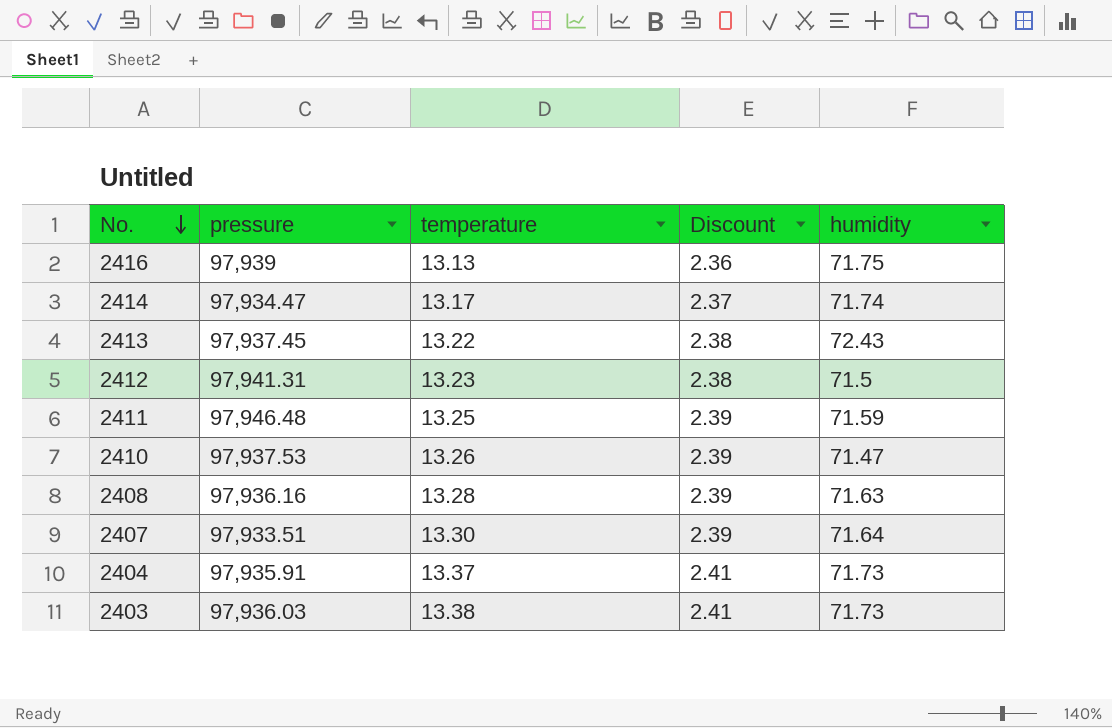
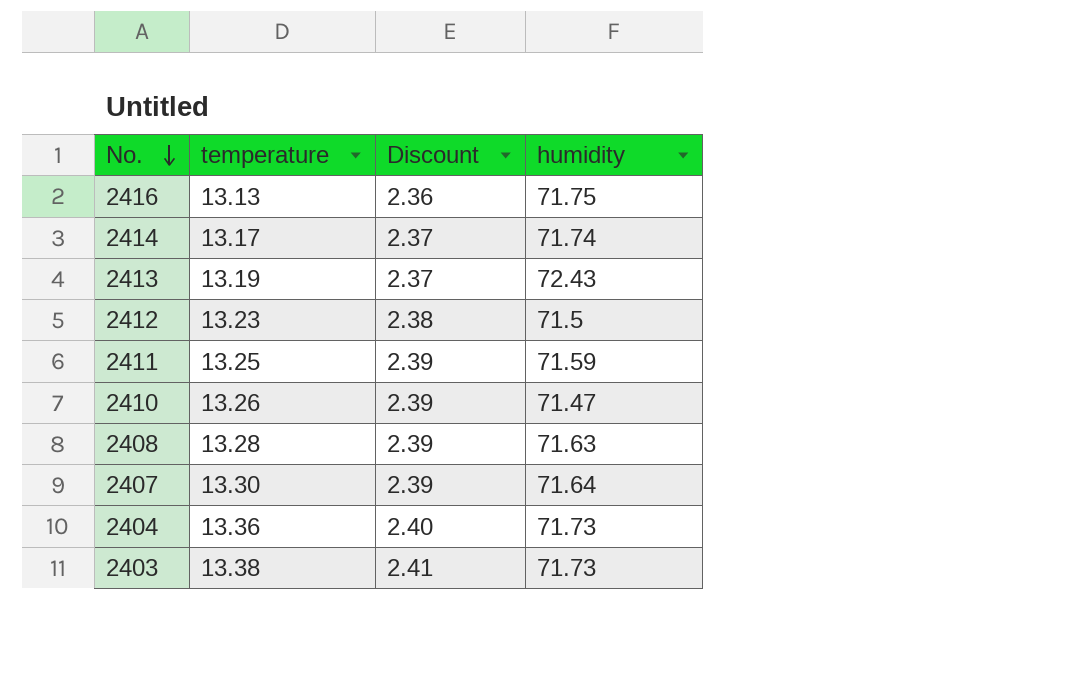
column pressure | position: 2 -> none
2413 | temperature: 13.22 -> 13.19
2413 | Discount: 2.38 -> 2.37
2404 | temperature: 13.37 -> 13.36
2404 | Discount: 2.41 -> 2.40

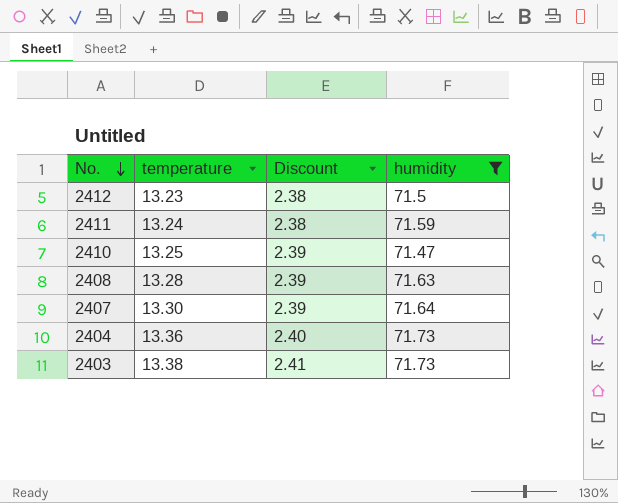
filter: none -> humidity <= 71.73
2411 | temperature: 13.25 -> 13.24
2411 | Discount: 2.39 -> 2.38
2410 | temperature: 13.26 -> 13.25

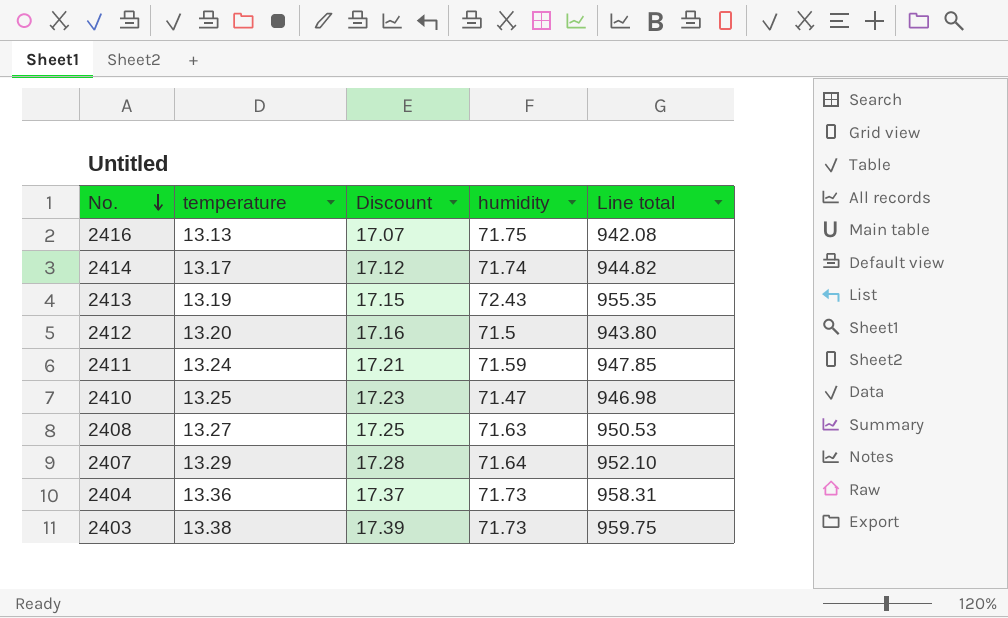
filter: humidity <= 71.73 -> none
column Discount | formula: [temperature] * 0.18 -> [temperature] * 1.3
column Line total | formula: none -> [temperature] * [humidity]
2412 | temperature: 13.23 -> 13.20
2408 | temperature: 13.28 -> 13.27
2407 | temperature: 13.30 -> 13.29

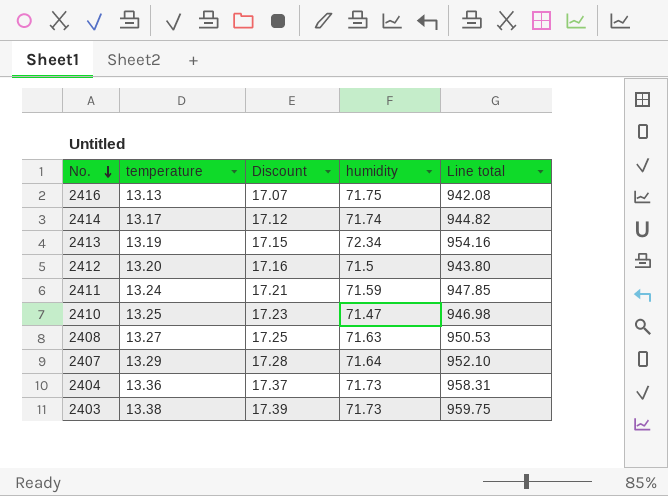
2413 | humidity: 72.43 -> 72.34
2413 | Line total: 955.35 -> 954.16

